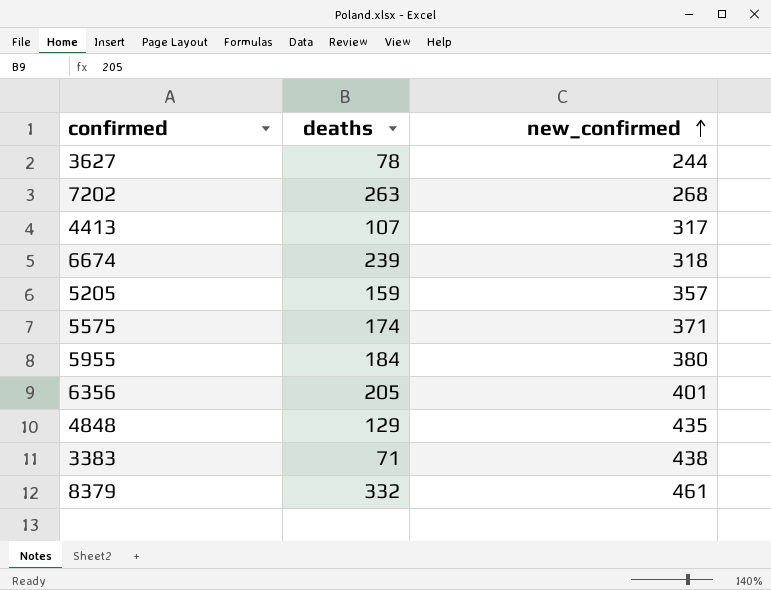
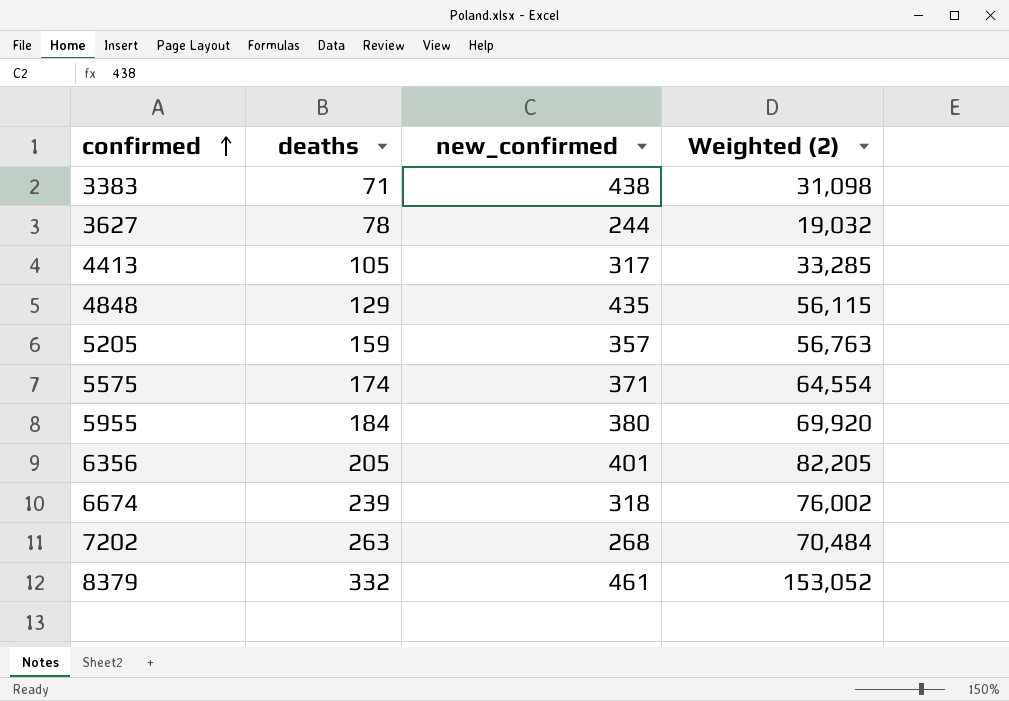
row order: new_confirmed ascending -> confirmed ascending
column Weighted (2) | formula: none -> [deaths] * [new_confirmed]
4413 | deaths: 107 -> 105

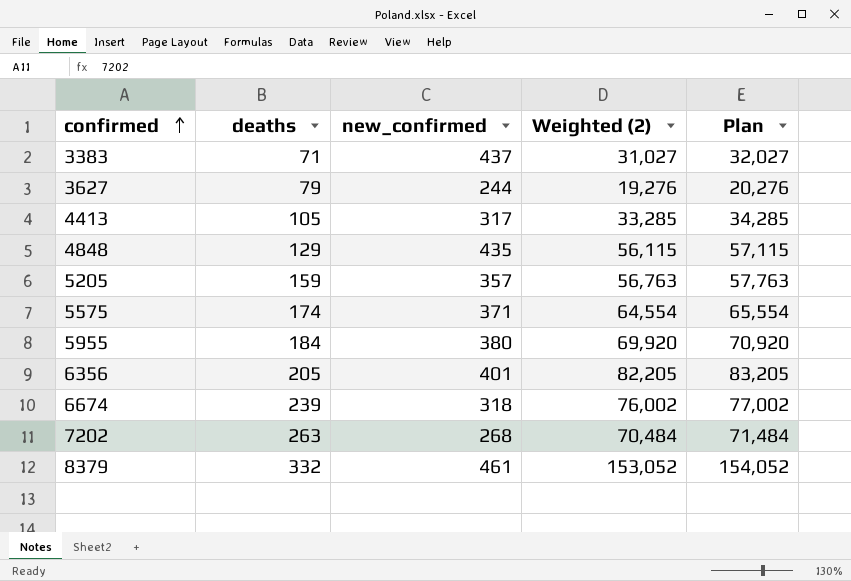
column Plan | formula: none -> [Weighted (2)] + 1000
3383 | new_confirmed: 438 -> 437
3383 | Weighted (2): 31,098 -> 31,027
3627 | deaths: 78 -> 79
3627 | Weighted (2): 19,032 -> 19,276

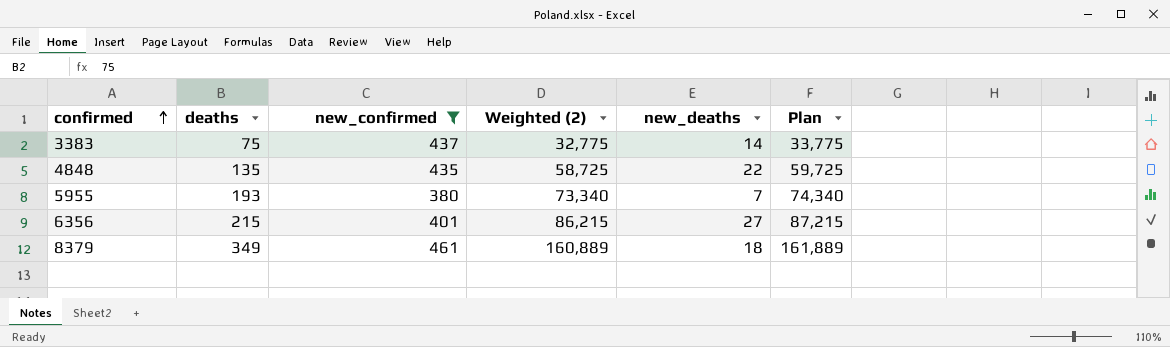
filter: none -> new_confirmed >= 380
column new_deaths | position: none -> 5
3383 | deaths: 71 -> 75
3383 | Weighted (2): 31,027 -> 32,775
3383 | Plan: 32,027 -> 33,775
4848 | deaths: 129 -> 135
4848 | Weighted (2): 56,115 -> 58,725
4848 | Plan: 57,115 -> 59,725
5955 | deaths: 184 -> 193
5955 | Weighted (2): 69,920 -> 73,340
5955 | Plan: 70,920 -> 74,340
6356 | deaths: 205 -> 215
6356 | Weighted (2): 82,205 -> 86,215
6356 | Plan: 83,205 -> 87,215
8379 | deaths: 332 -> 349
8379 | Weighted (2): 153,052 -> 160,889
8379 | Plan: 154,052 -> 161,889

